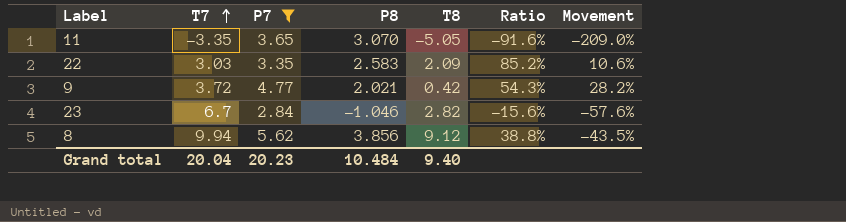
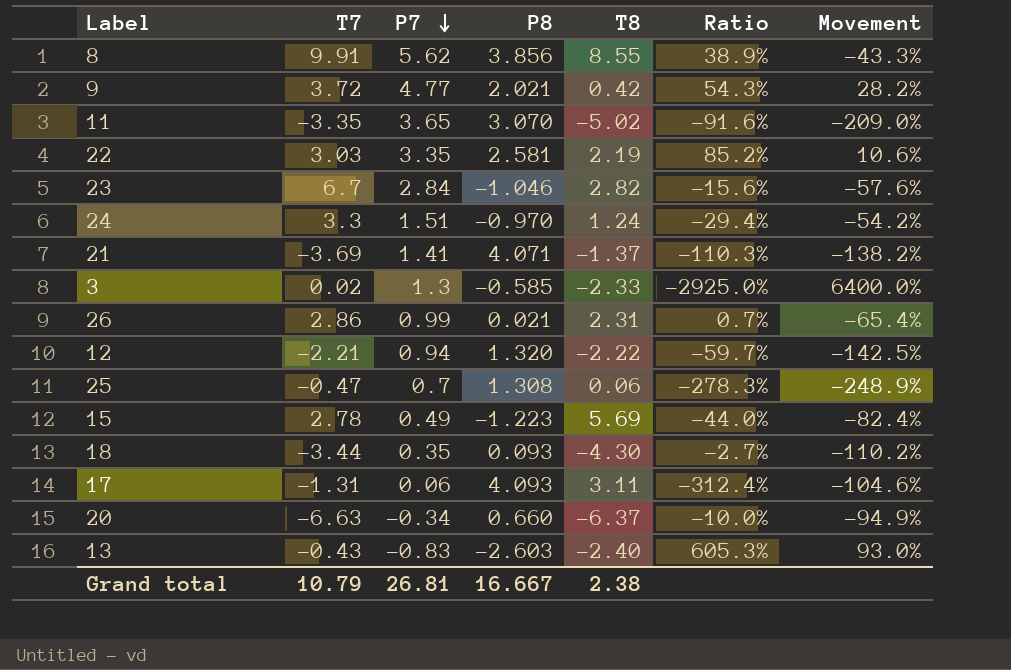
filter: P7 >= 2.84 -> none
row order: T7 ascending -> P7 descending
8 | T7: 9.94 -> 9.91
8 | T8: 9.12 -> 8.55
8 | Ratio: 38.8% -> 38.9%
8 | Movement: -43.5% -> -43.3%
11 | T8: -5.05 -> -5.02
22 | P8: 2.583 -> 2.581
22 | T8: 2.09 -> 2.19
Grand total | T7: 20.04 -> 10.79
Grand total | P7: 20.23 -> 26.81
Grand total | P8: 10.484 -> 16.667
Grand total | T8: 9.40 -> 2.38

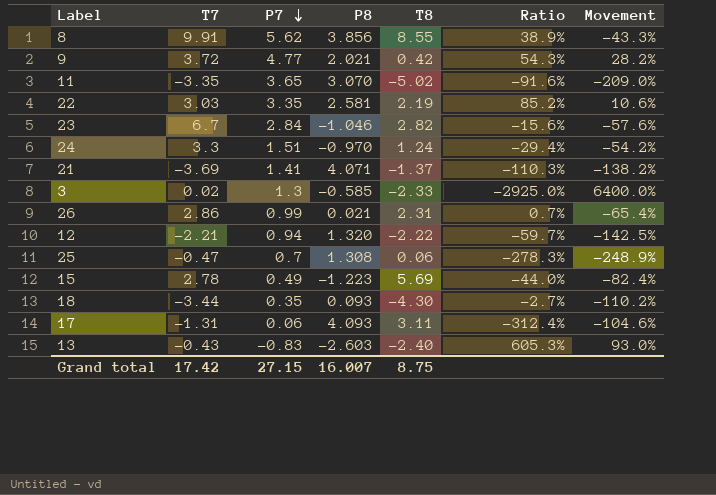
row 20: -6.63 | -0.34 | 0.660 | -6.37 | -10.0% | -94.9% -> none
Grand total | T7: 10.79 -> 17.42
Grand total | P7: 26.81 -> 27.15
Grand total | P8: 16.667 -> 16.007
Grand total | T8: 2.38 -> 8.75

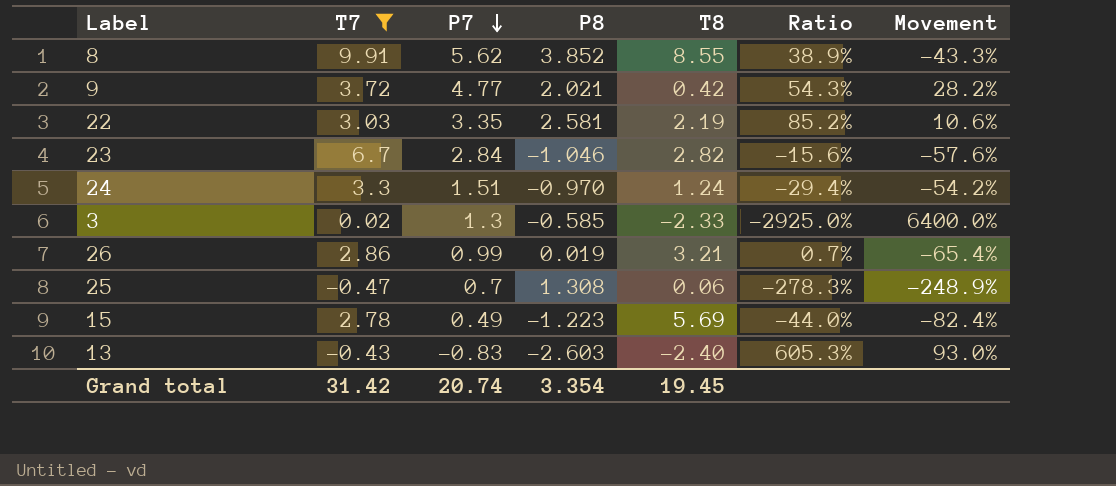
filter: none -> T7 >= -0.47
8 | P8: 3.856 -> 3.852
26 | P8: 0.021 -> 0.019
26 | T8: 2.31 -> 3.21
Grand total | T7: 17.42 -> 31.42
Grand total | P7: 27.15 -> 20.74
Grand total | P8: 16.007 -> 3.354
Grand total | T8: 8.75 -> 19.45

